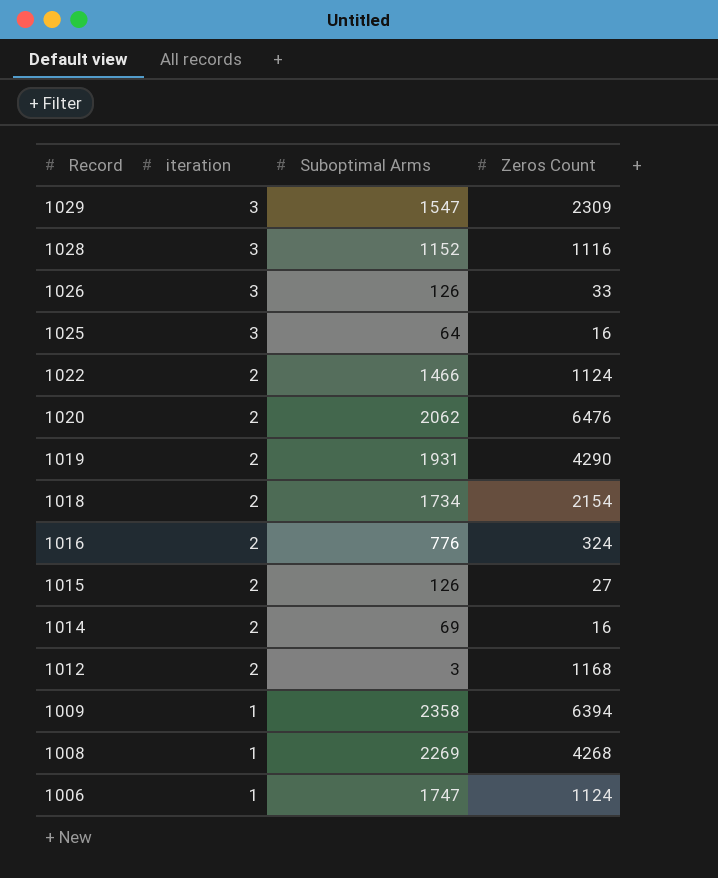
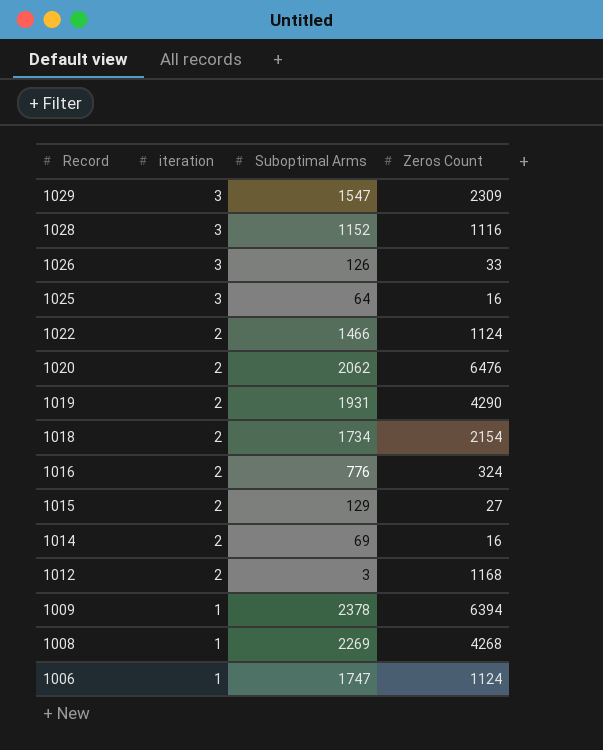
1015 | Suboptimal Arms: 126 -> 129
1009 | Suboptimal Arms: 2358 -> 2378

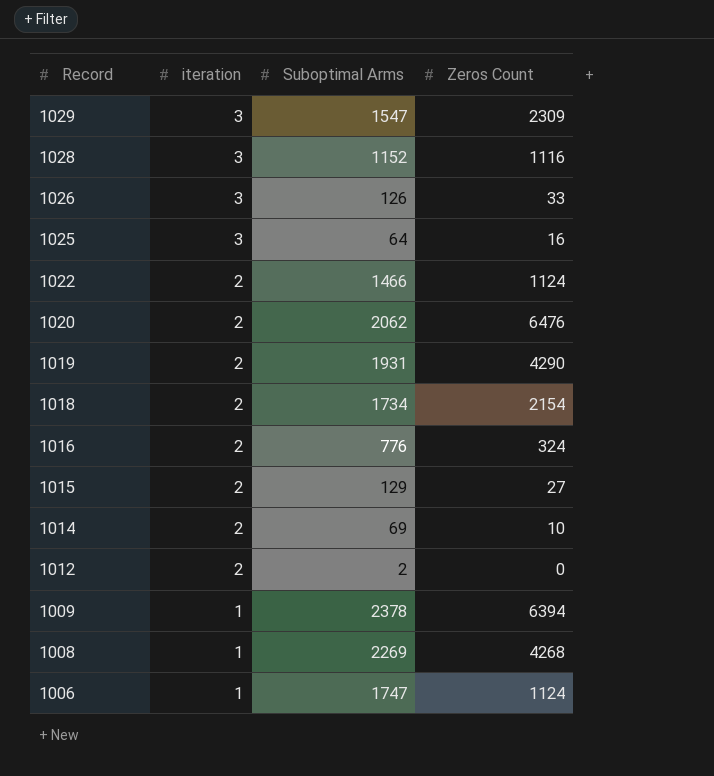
1014 | Zeros Count: 16 -> 10
1012 | Suboptimal Arms: 3 -> 2
1012 | Zeros Count: 1168 -> 0

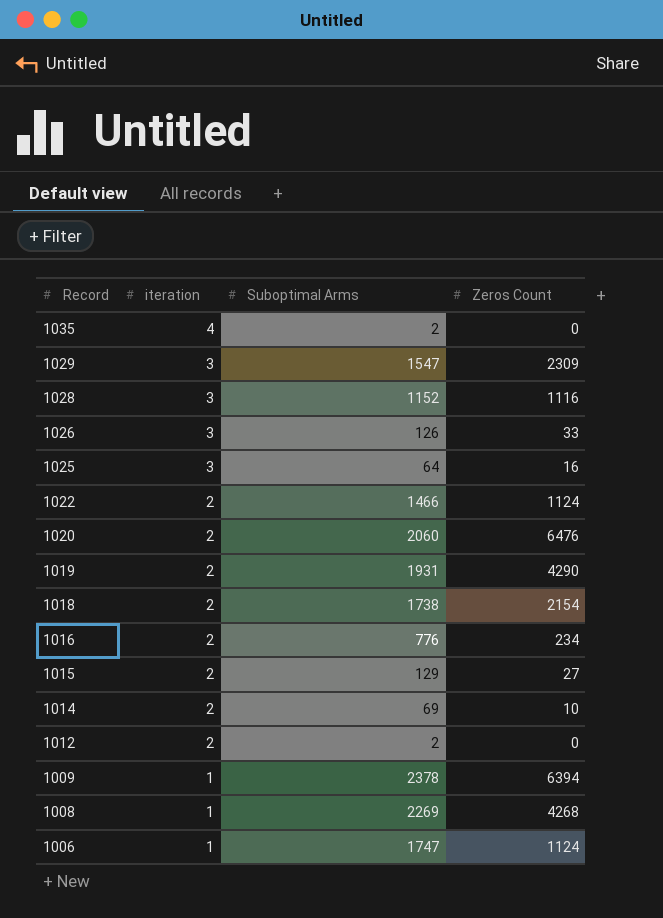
row 1035: none -> 4 | 2 | 0
1020 | Suboptimal Arms: 2062 -> 2060
1018 | Suboptimal Arms: 1734 -> 1738
1016 | Zeros Count: 324 -> 234

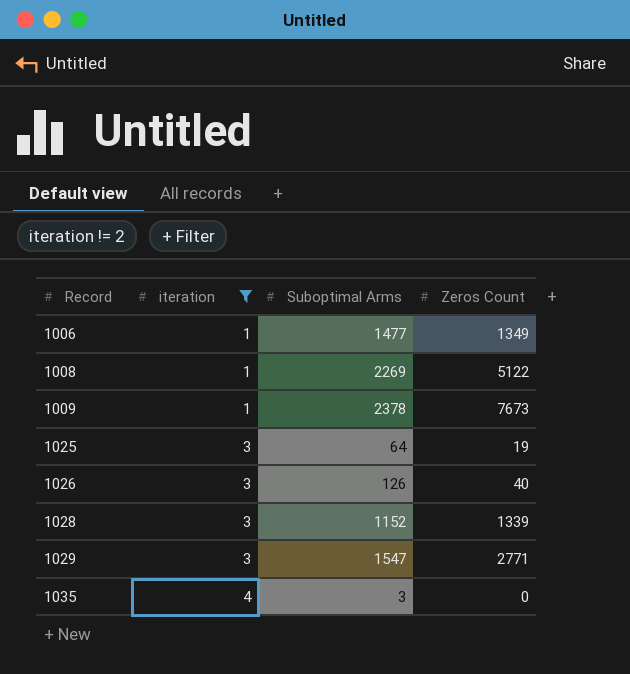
filter: none -> iteration != 2
row order: Record descending -> Record ascending
1006 | Suboptimal Arms: 1747 -> 1477
1006 | Zeros Count: 1124 -> 1349
1008 | Zeros Count: 4268 -> 5122
1009 | Zeros Count: 6394 -> 7673
1025 | Zeros Count: 16 -> 19
1026 | Zeros Count: 33 -> 40
1028 | Zeros Count: 1116 -> 1339
1029 | Zeros Count: 2309 -> 2771
1035 | Suboptimal Arms: 2 -> 3

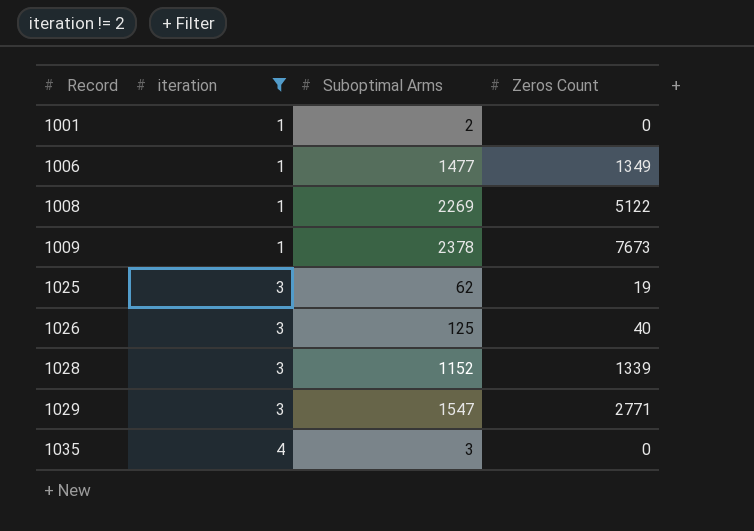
row 1001: none -> 1 | 2 | 0
1025 | Suboptimal Arms: 64 -> 62
1026 | Suboptimal Arms: 126 -> 125

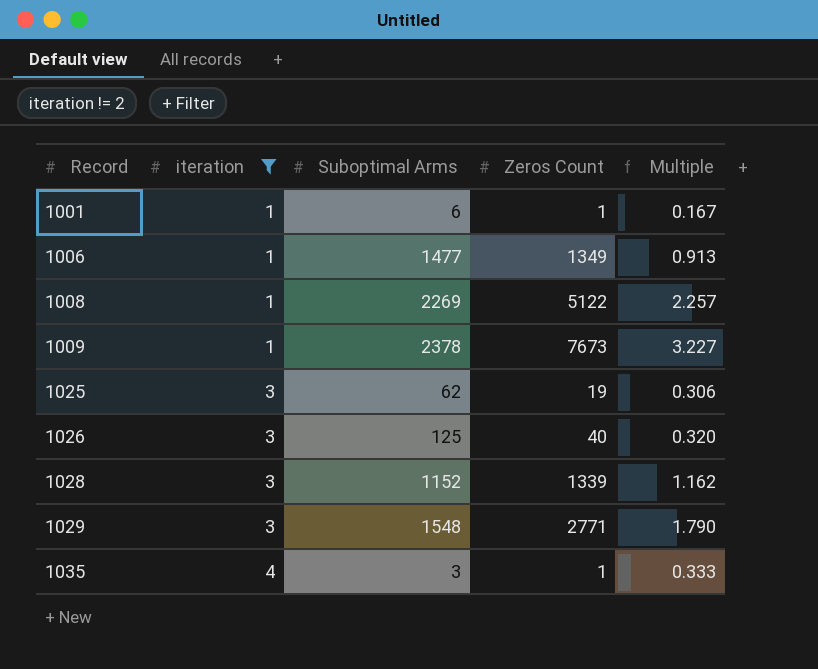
column Multiple | formula: none -> [Zeros Count] / [Suboptimal Arms]
1001 | Suboptimal Arms: 2 -> 6
1001 | Zeros Count: 0 -> 1
1029 | Suboptimal Arms: 1547 -> 1548
1035 | Zeros Count: 0 -> 1

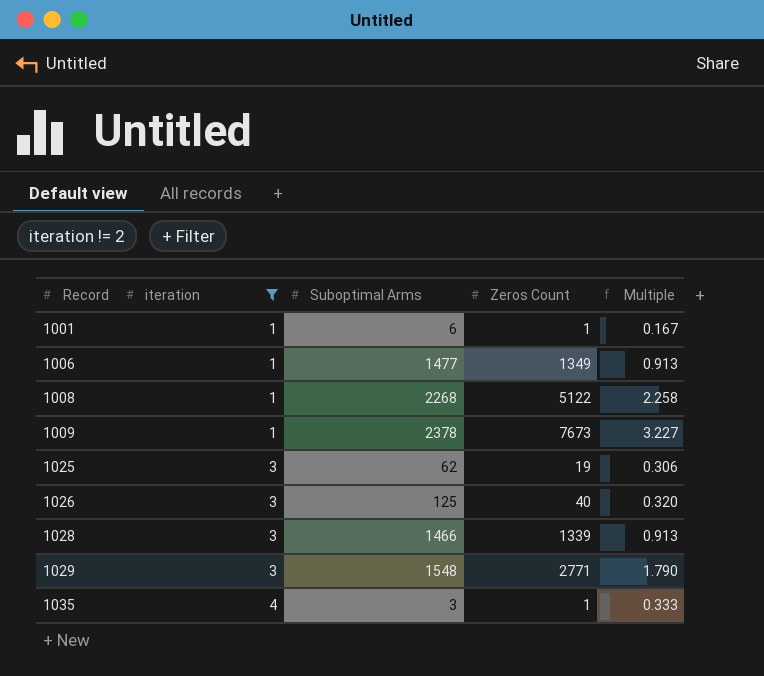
1008 | Suboptimal Arms: 2269 -> 2268
1008 | Multiple: 2.257 -> 2.258
1028 | Suboptimal Arms: 1152 -> 1466
1028 | Multiple: 1.162 -> 0.913

